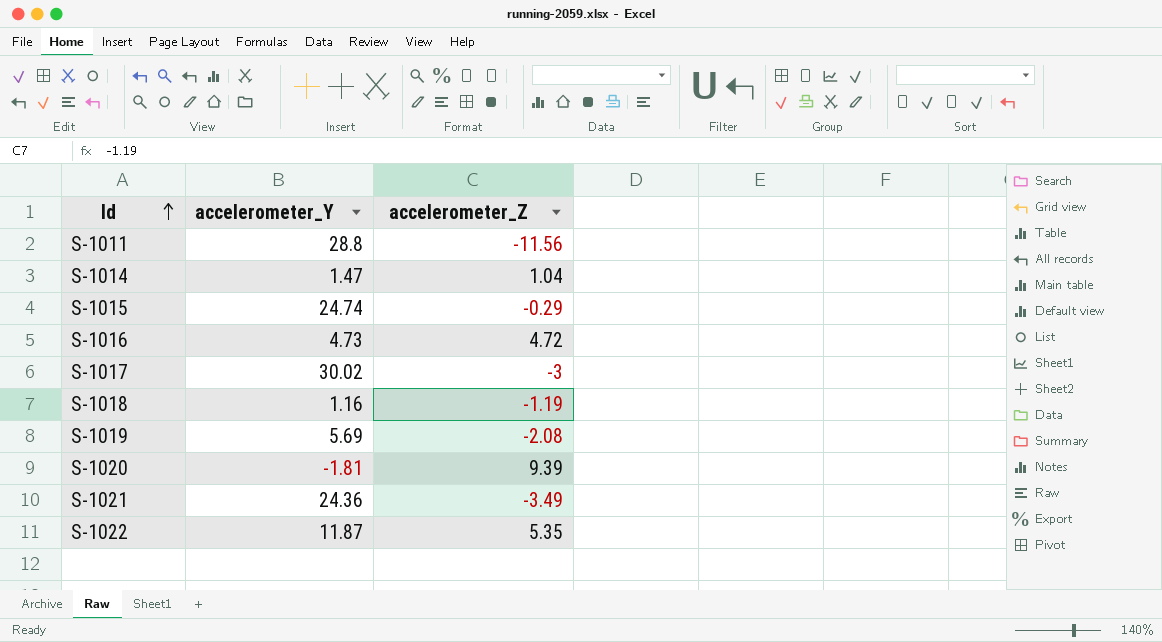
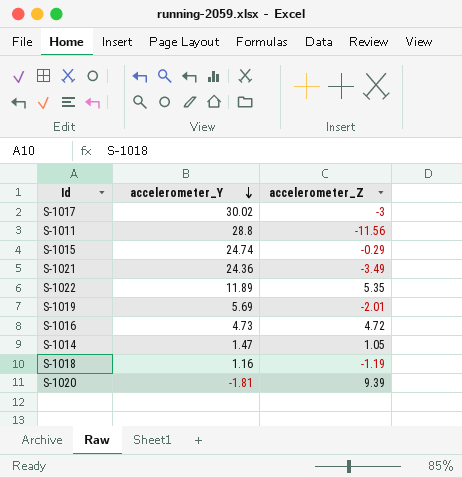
row order: Id ascending -> accelerometer_Y descending
S-1022 | accelerometer_Y: 11.87 -> 11.89
S-1019 | accelerometer_Z: -2.08 -> -2.01
S-1014 | accelerometer_Z: 1.04 -> 1.05

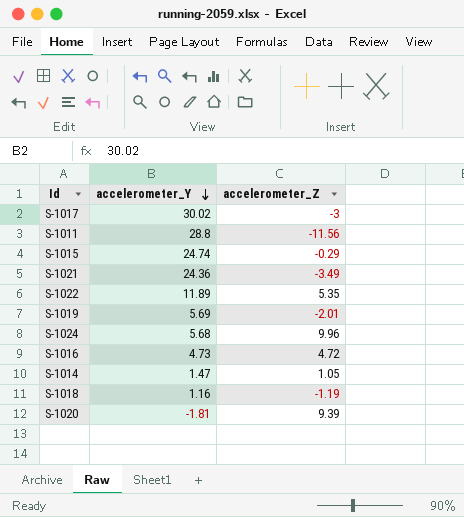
row S-1024: none -> 5.68 | 9.96

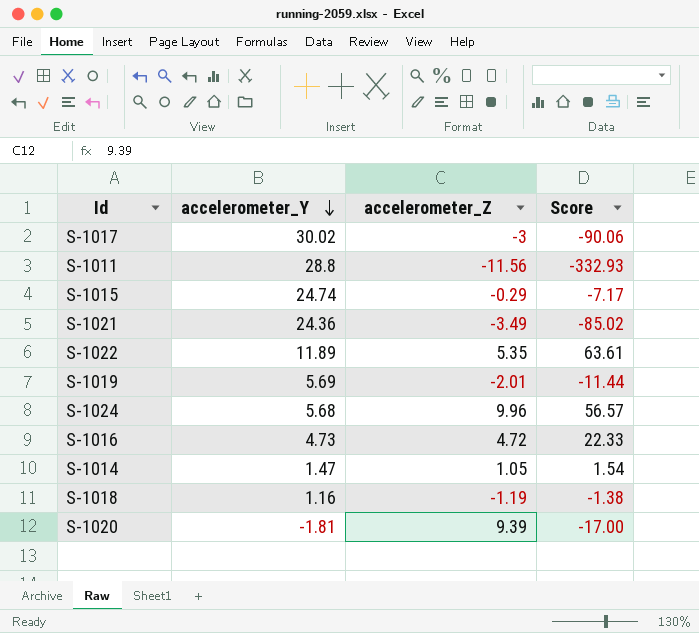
column Score | formula: none -> [accelerometer_Y] * [accelerometer_Z]

